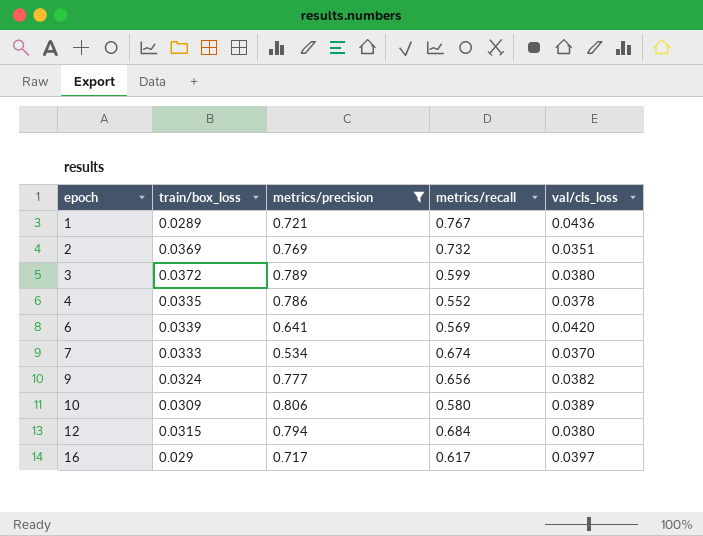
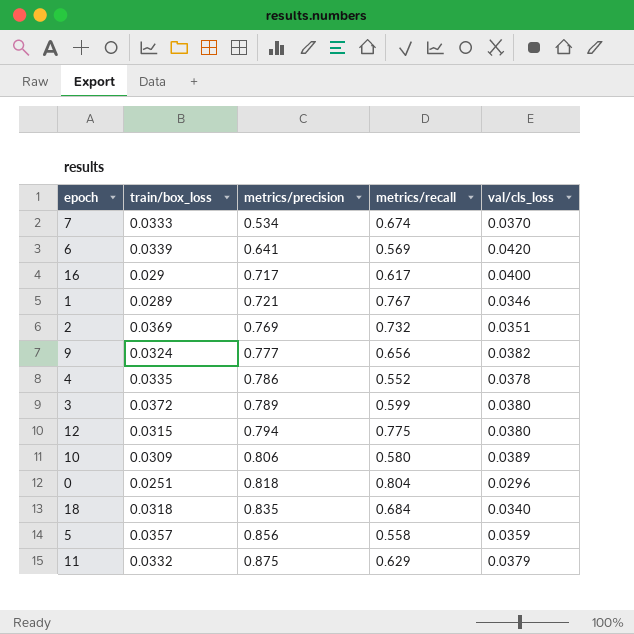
filter: metrics/precision <= 0.806 -> none
row order: epoch ascending -> metrics/precision ascending
16 | val/cls_loss: 0.0397 -> 0.0400
1 | val/cls_loss: 0.0436 -> 0.0346
12 | metrics/recall: 0.684 -> 0.775

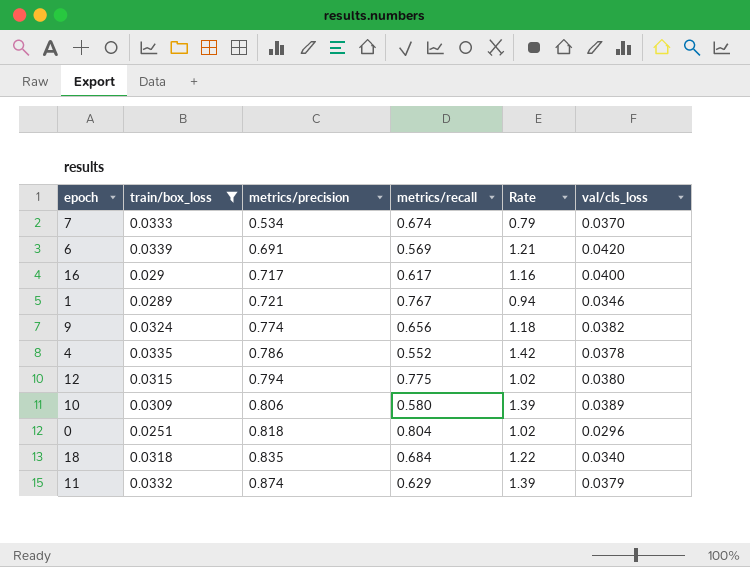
filter: none -> train/box_loss <= 0.0339
column Rate | formula: none -> [metrics/precision] / [metrics/recall]
6 | metrics/precision: 0.641 -> 0.691
9 | metrics/precision: 0.777 -> 0.774
11 | metrics/precision: 0.875 -> 0.874

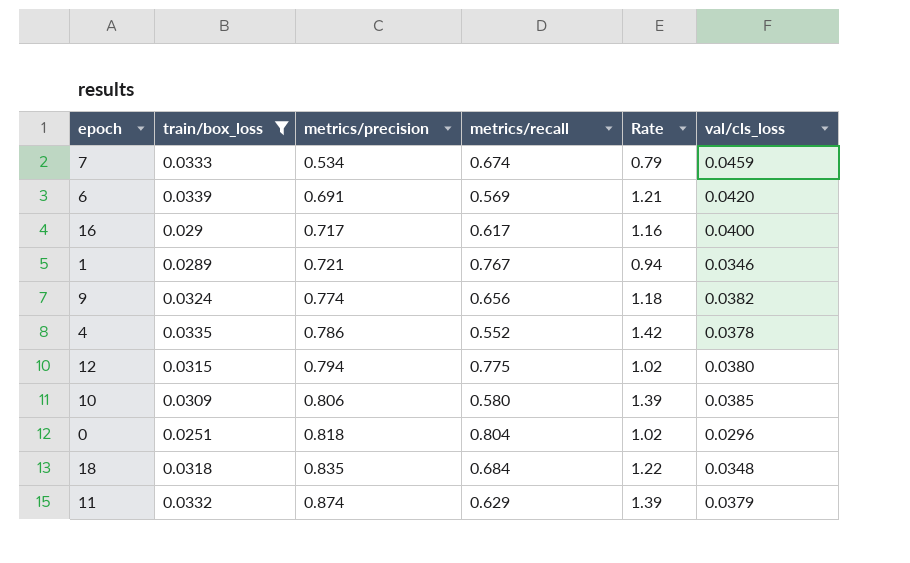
7 | val/cls_loss: 0.0370 -> 0.0459
10 | val/cls_loss: 0.0389 -> 0.0385
18 | val/cls_loss: 0.0340 -> 0.0348

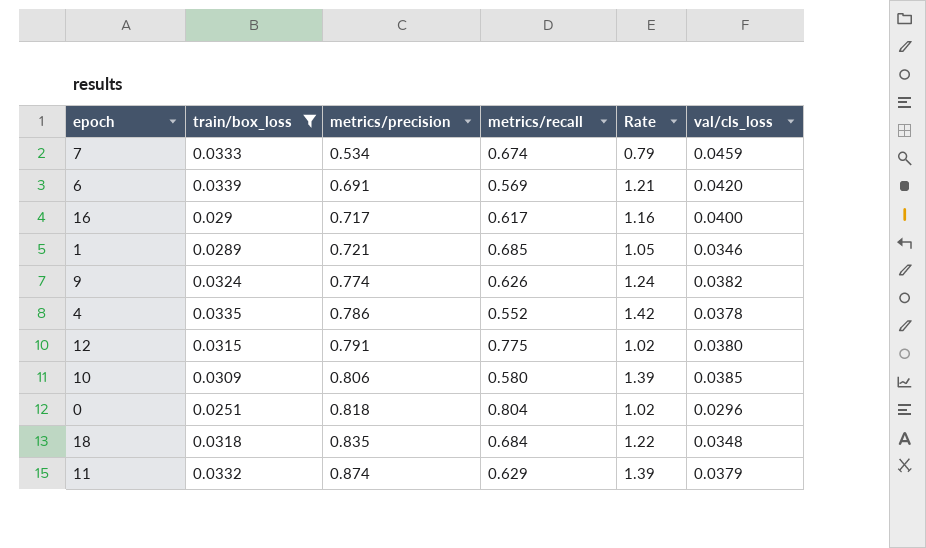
1 | metrics/recall: 0.767 -> 0.685
1 | Rate: 0.94 -> 1.05
9 | metrics/recall: 0.656 -> 0.626
9 | Rate: 1.18 -> 1.24
12 | metrics/precision: 0.794 -> 0.791

